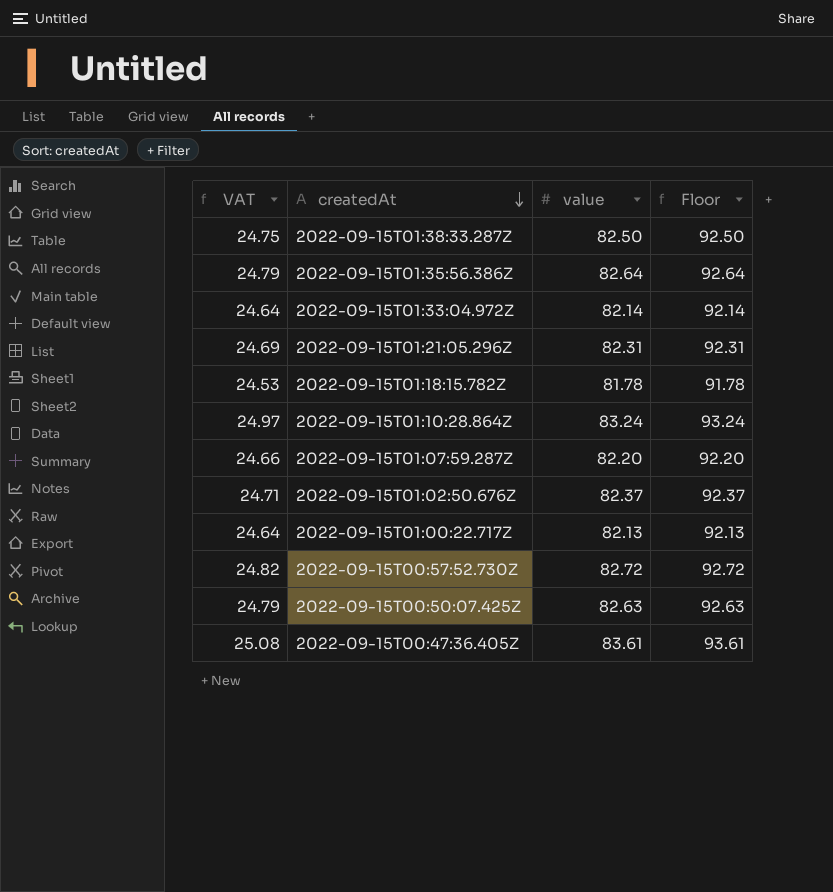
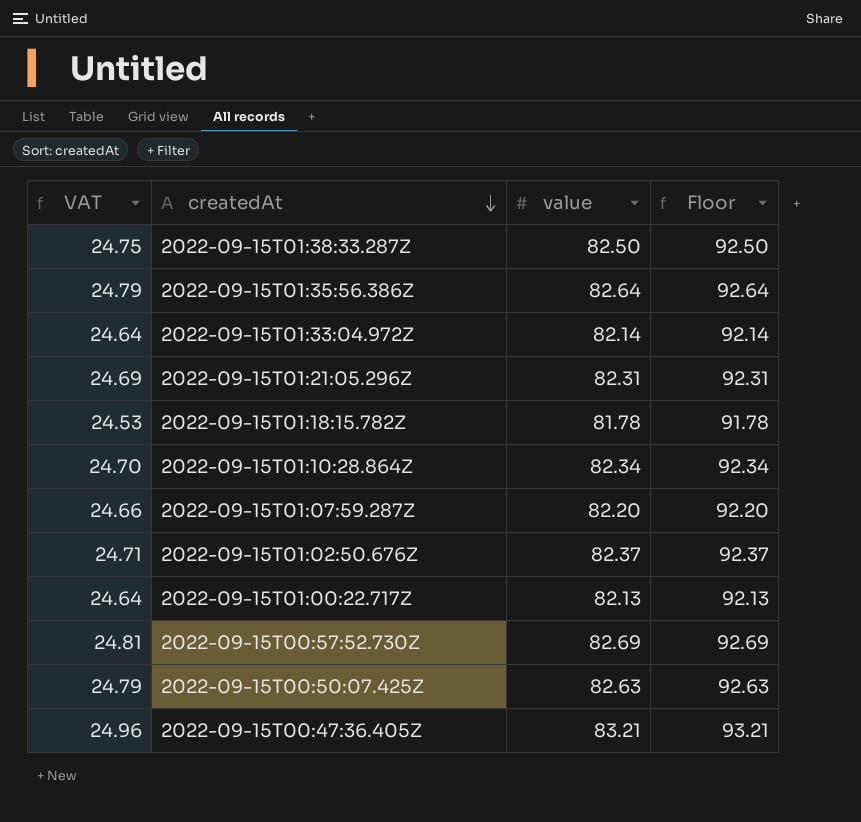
2022-09-15T01:10:28.864Z | VAT: 24.97 -> 24.70
2022-09-15T01:10:28.864Z | value: 83.24 -> 82.34
2022-09-15T01:10:28.864Z | Floor: 93.24 -> 92.34
2022-09-15T00:57:52.730Z | VAT: 24.82 -> 24.81
2022-09-15T00:57:52.730Z | value: 82.72 -> 82.69
2022-09-15T00:57:52.730Z | Floor: 92.72 -> 92.69
2022-09-15T00:47:36.405Z | VAT: 25.08 -> 24.96
2022-09-15T00:47:36.405Z | value: 83.61 -> 83.21
2022-09-15T00:47:36.405Z | Floor: 93.61 -> 93.21

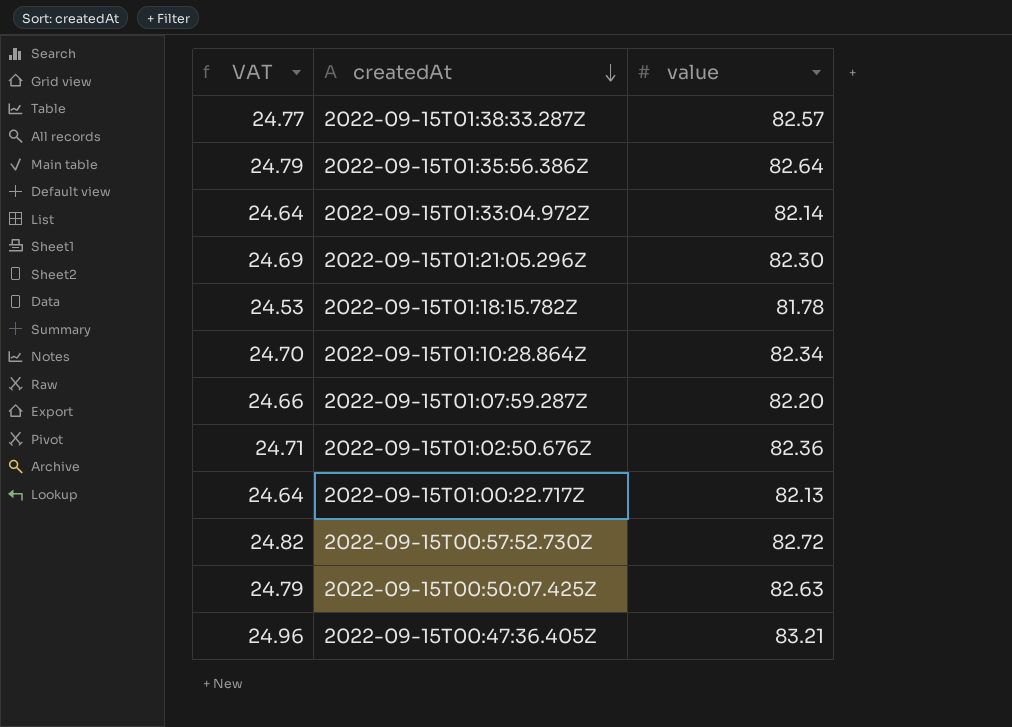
column Floor | formula: [value] + 10 -> none
2022-09-15T01:38:33.287Z | VAT: 24.75 -> 24.77
2022-09-15T01:38:33.287Z | value: 82.50 -> 82.57
2022-09-15T01:21:05.296Z | value: 82.31 -> 82.30
2022-09-15T01:02:50.676Z | value: 82.37 -> 82.36
2022-09-15T00:57:52.730Z | VAT: 24.81 -> 24.82
2022-09-15T00:57:52.730Z | value: 82.69 -> 82.72

